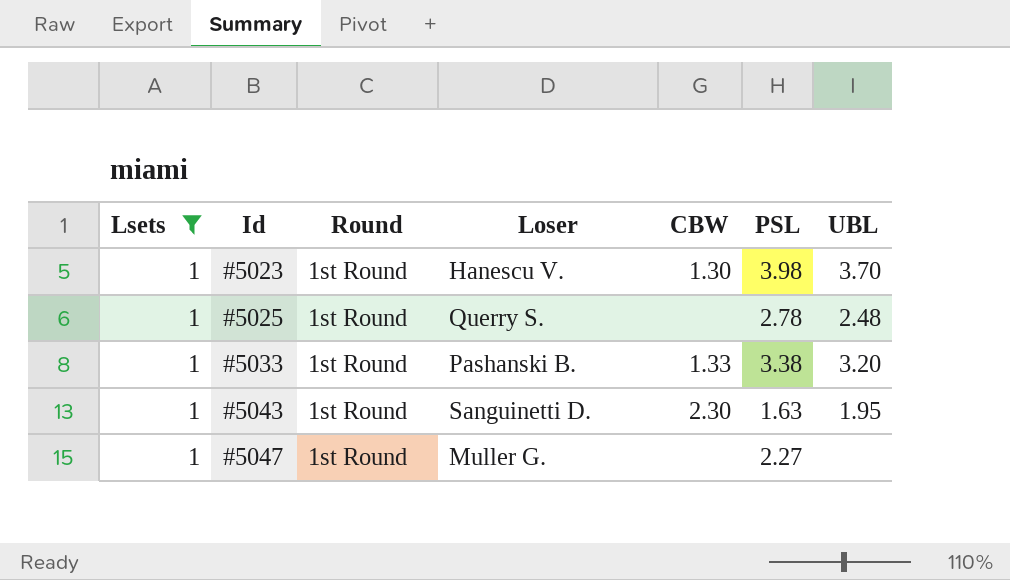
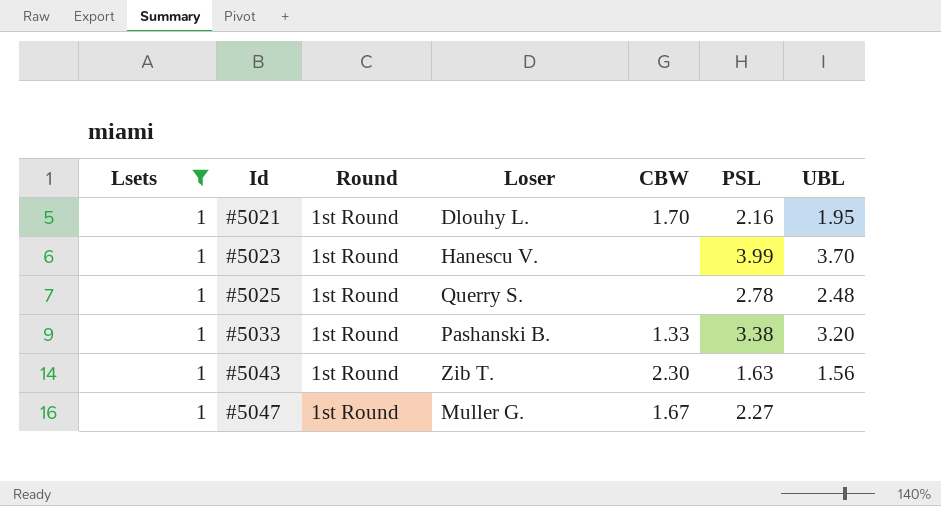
row #5021: none -> 1 | 1st Round | Dlouhy L. | 1.70 | 2.16 | 1.95
#5023 | CBW: 1.30 -> none
#5023 | PSL: 3.98 -> 3.99
#5043 | Loser: Sanguinetti D. -> Zib T.
#5043 | UBL: 1.95 -> 1.56
#5047 | CBW: none -> 1.67

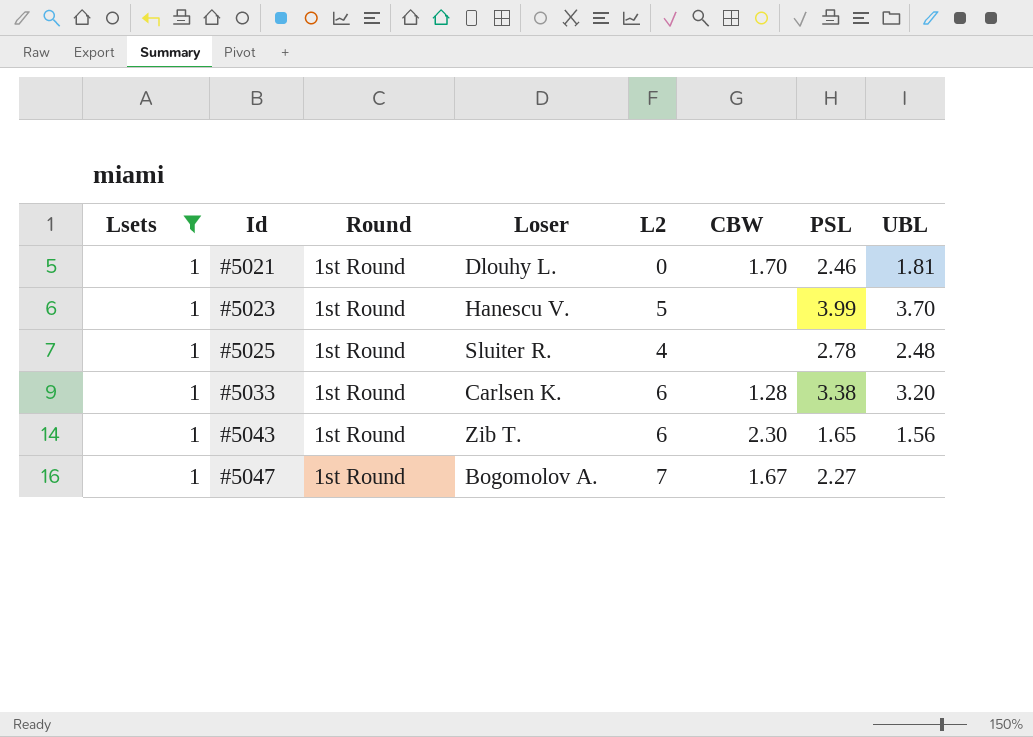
column L2 | position: none -> 5
#5021 | PSL: 2.16 -> 2.46
#5021 | UBL: 1.95 -> 1.81
#5025 | Loser: Querry S. -> Sluiter R.
#5033 | Loser: Pashanski B. -> Carlsen K.
#5033 | CBW: 1.33 -> 1.28
#5043 | PSL: 1.63 -> 1.65
#5047 | Loser: Muller G. -> Bogomolov A.

